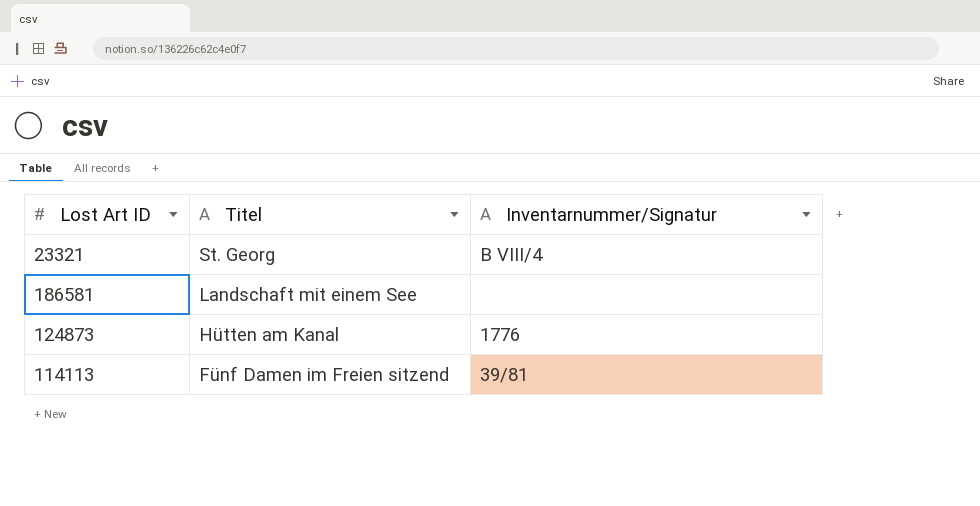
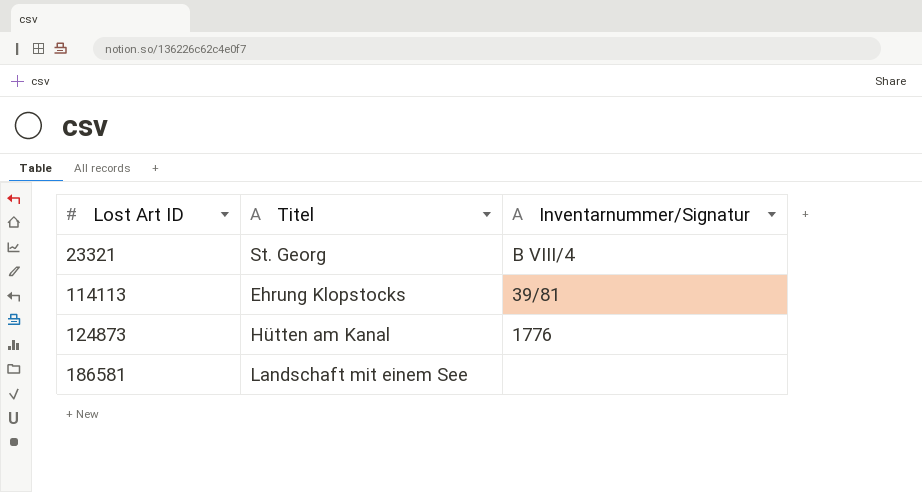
row order: Titel descending -> Lost Art ID ascending
114113 | Titel: Fünf Damen im Freien sitzend -> Ehrung Klopstocks

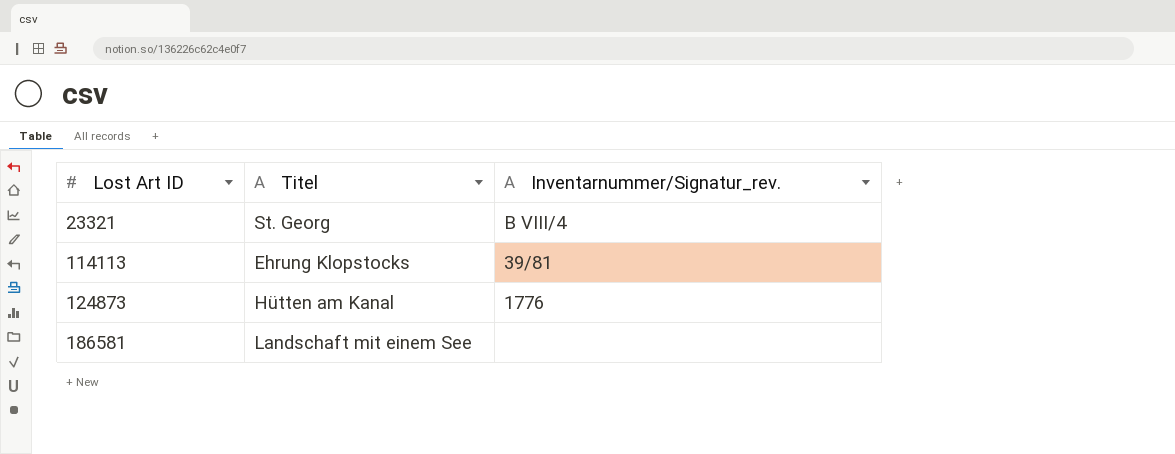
column name: Inventarnummer/Signatur -> Inventarnummer/Signatur_rev.

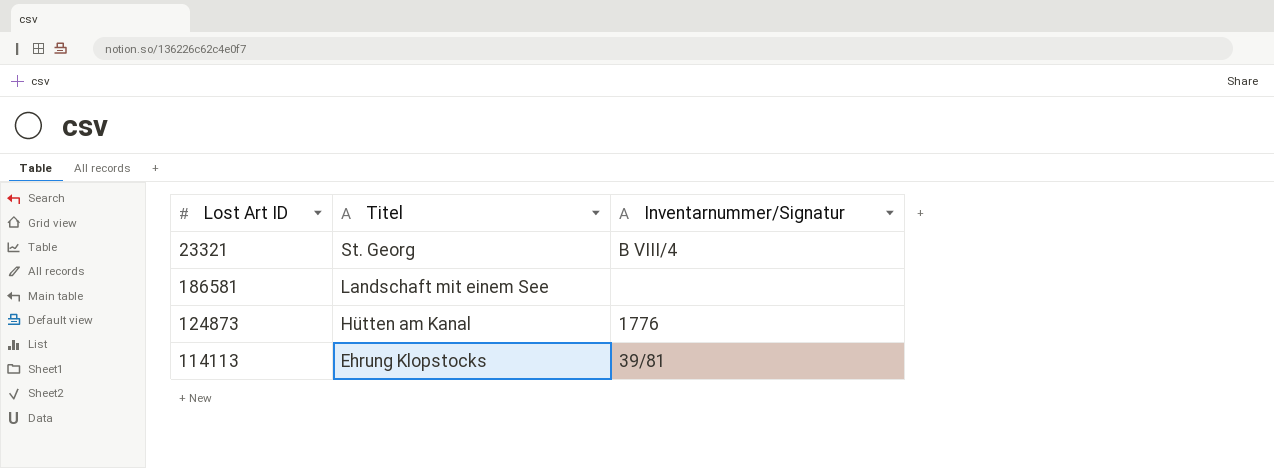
row order: Lost Art ID ascending -> Titel descending
column name: Inventarnummer/Signatur_rev. -> Inventarnummer/Signatur

